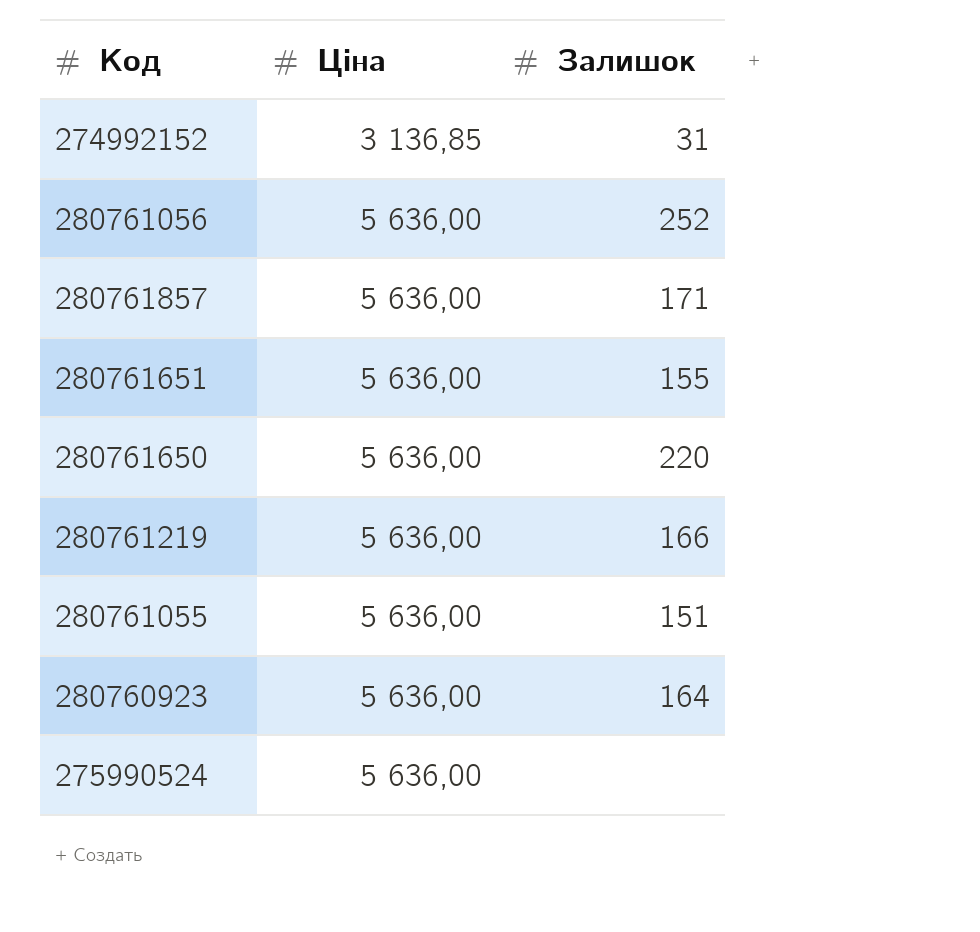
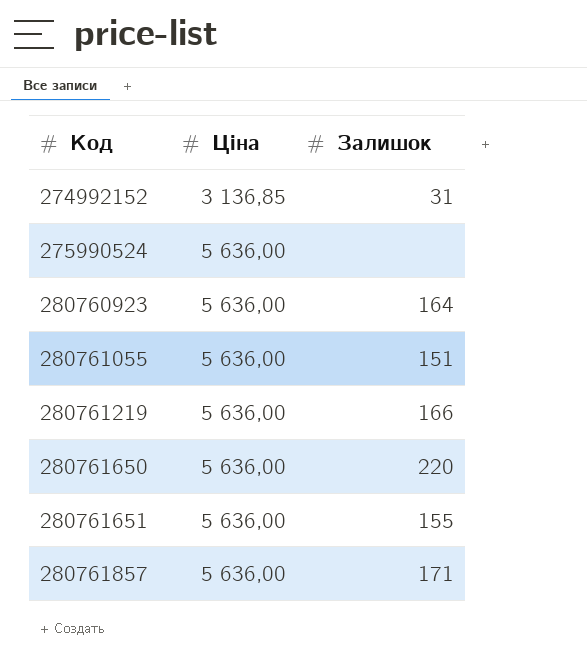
row order: Ціна ascending -> Код ascending
row 280761056: 5 636,00 | 252 -> none

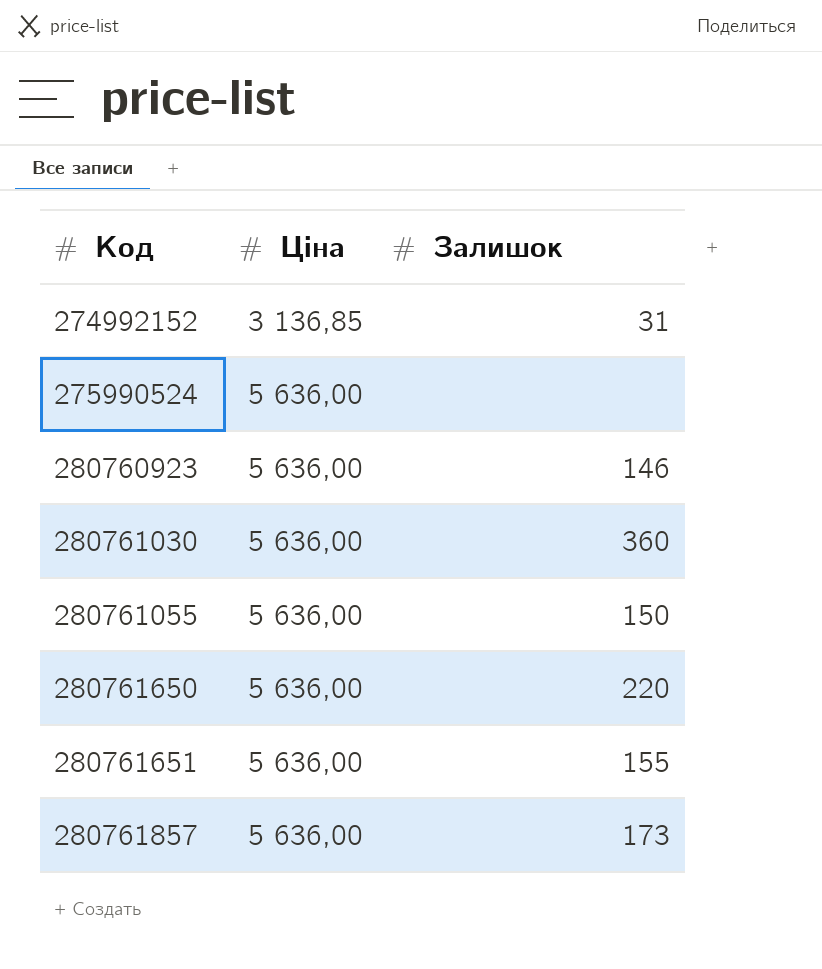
row 280761219: 5 636,00 | 166 -> none
280760923 | Залишок: 164 -> 146
row 280761030: none -> 5 636,00 | 360
280761055 | Залишок: 151 -> 150
280761857 | Залишок: 171 -> 173

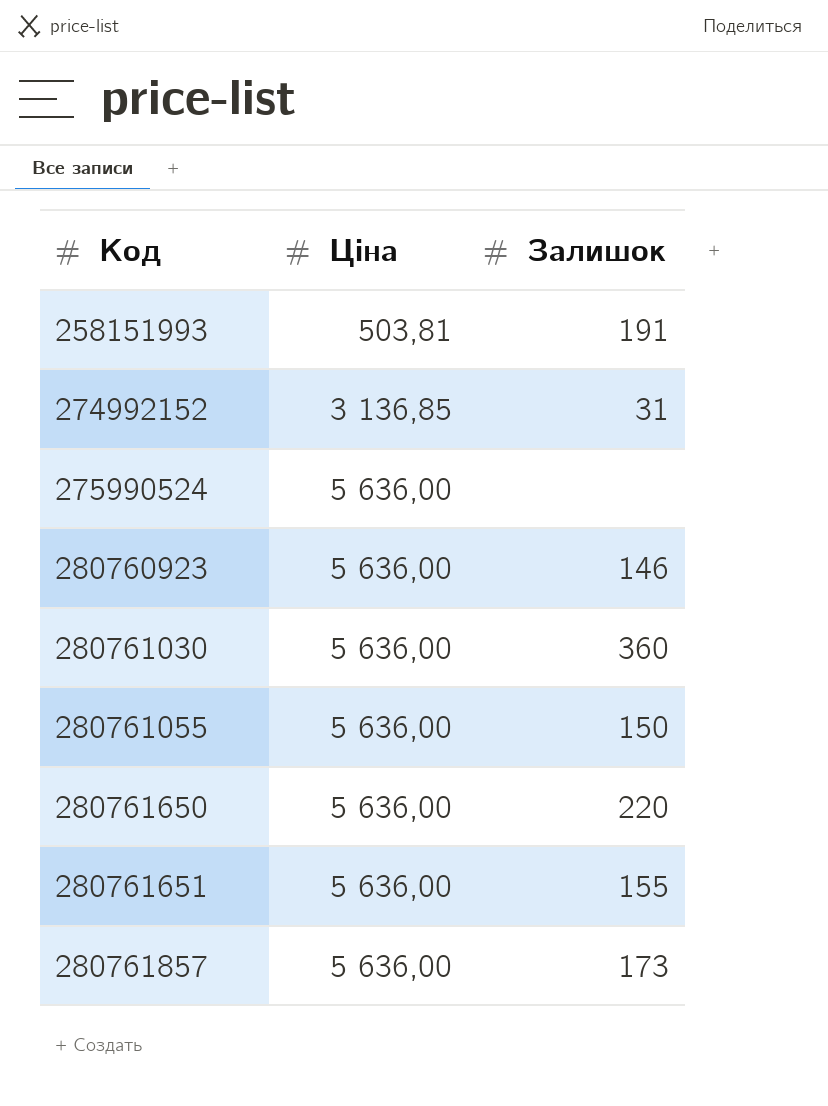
row 258151993: none -> 503,81 | 191

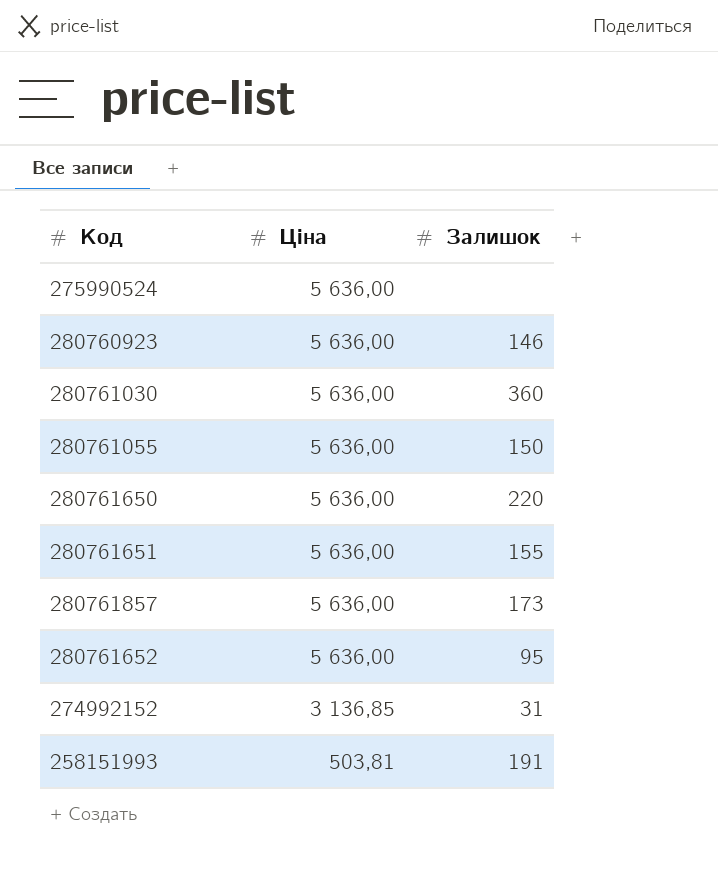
row order: Код ascending -> Ціна descending
row 280761652: none -> 5 636,00 | 95

